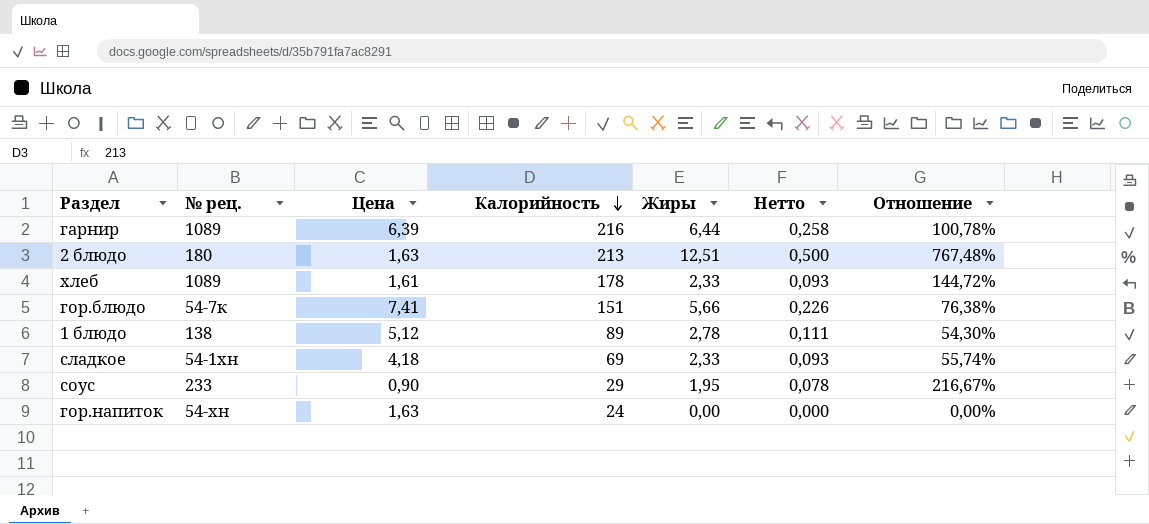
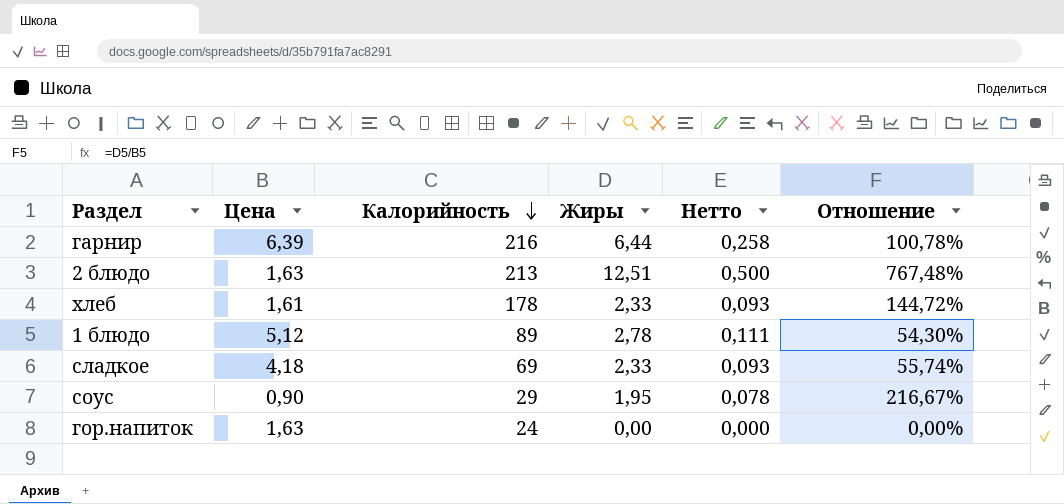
column № рец. | position: 2 -> none
row гор.блюдо: 54-7к | 7,41 | 151 | 5,66 | 0,226 | 76,38% -> none

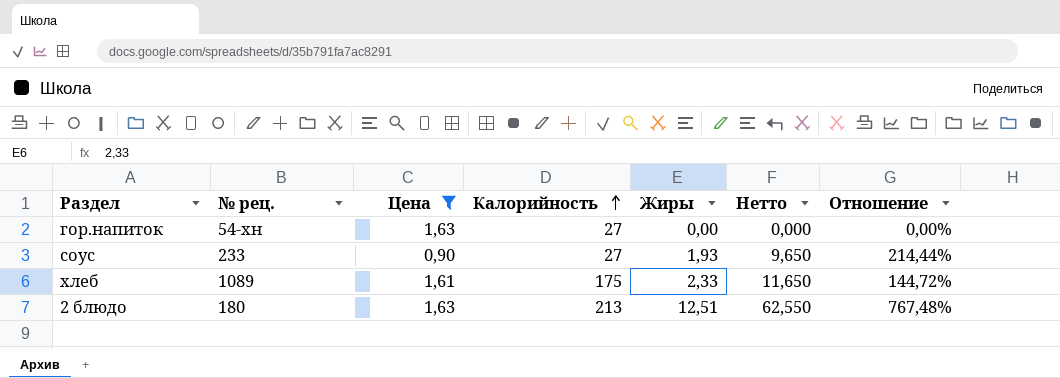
filter: none -> Цена <= 1,63
row order: Калорийность descending -> Калорийность ascending
column № рец. | position: none -> 2
column Нетто | formula: [Жиры] * 0,04 -> [Жиры] * 5
гор.напиток | Калорийность: 24 -> 27
соус | Калорийность: 29 -> 27
соус | Жиры: 1,95 -> 1,93
соус | Отношение: 216,67% -> 214,44%
хлеб | Калорийность: 178 -> 175

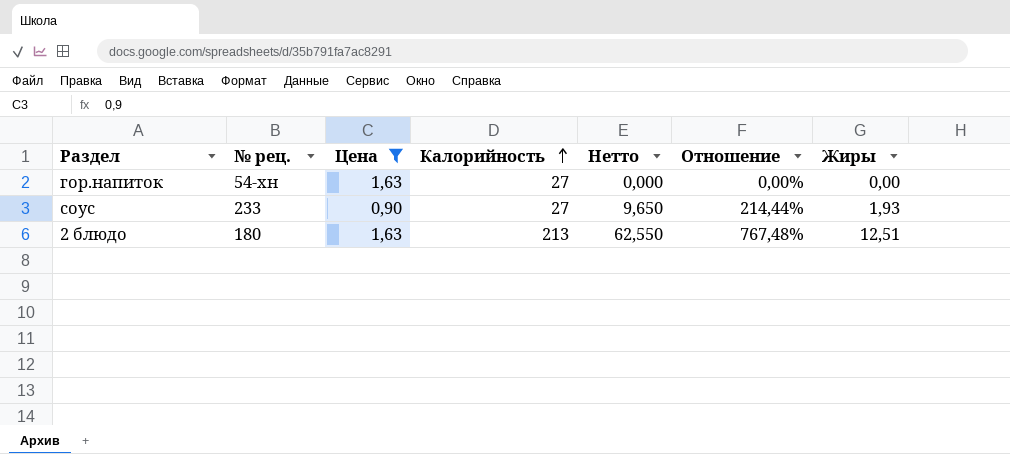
column Жиры | position: 5 -> 7
row хлеб: 1089 | 1,61 | 175 | 2,33 | 11,650 | 144,72% -> none

